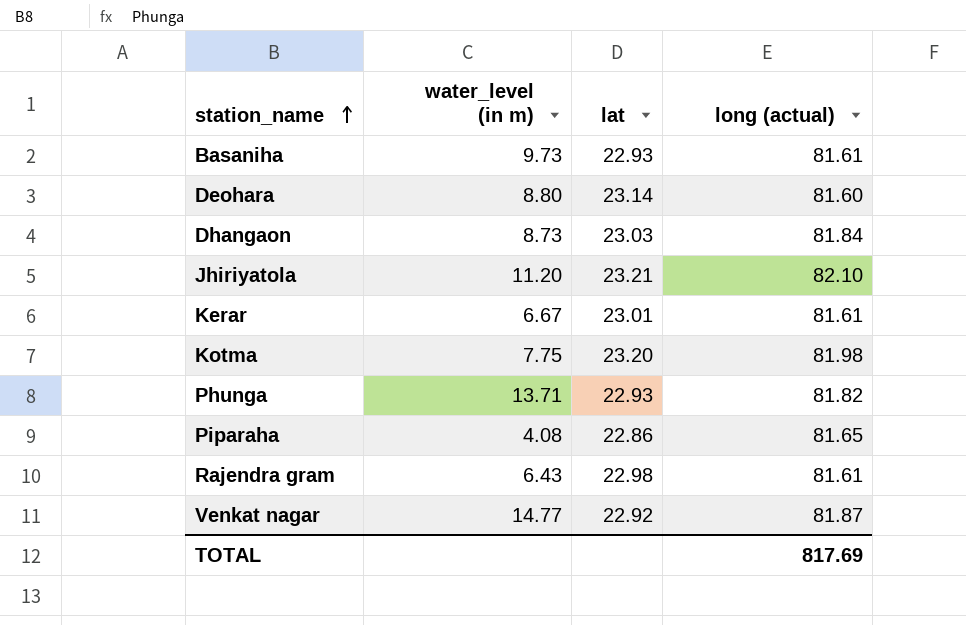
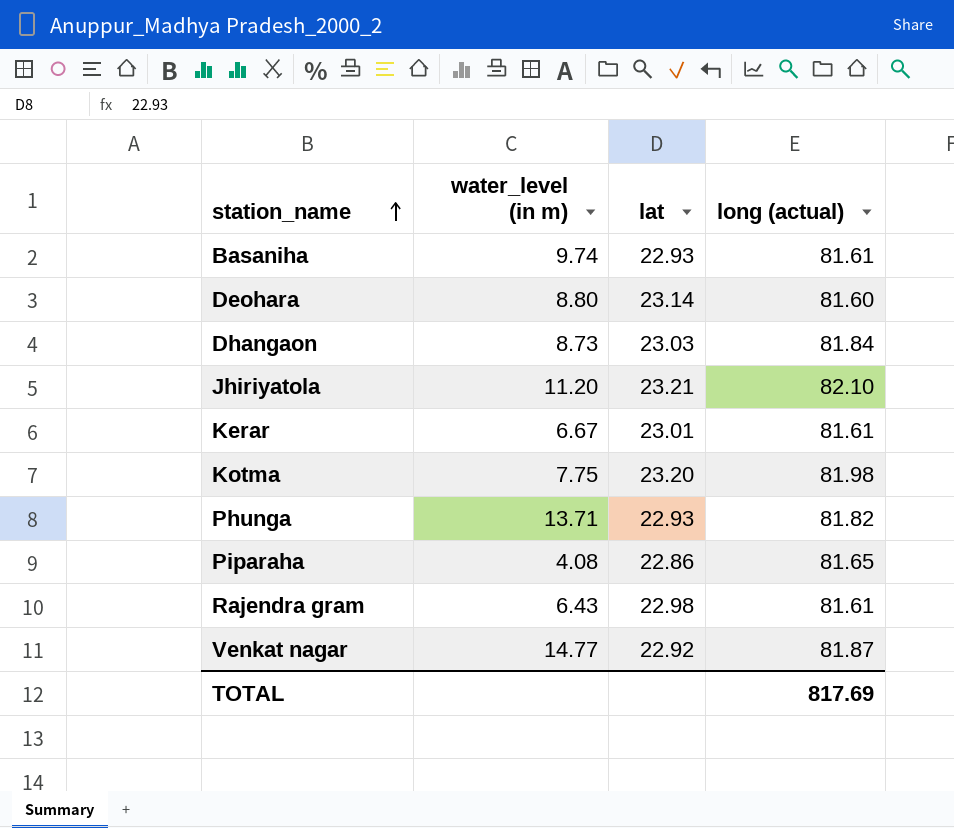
Basaniha | water_level (in m): 9.73 -> 9.74

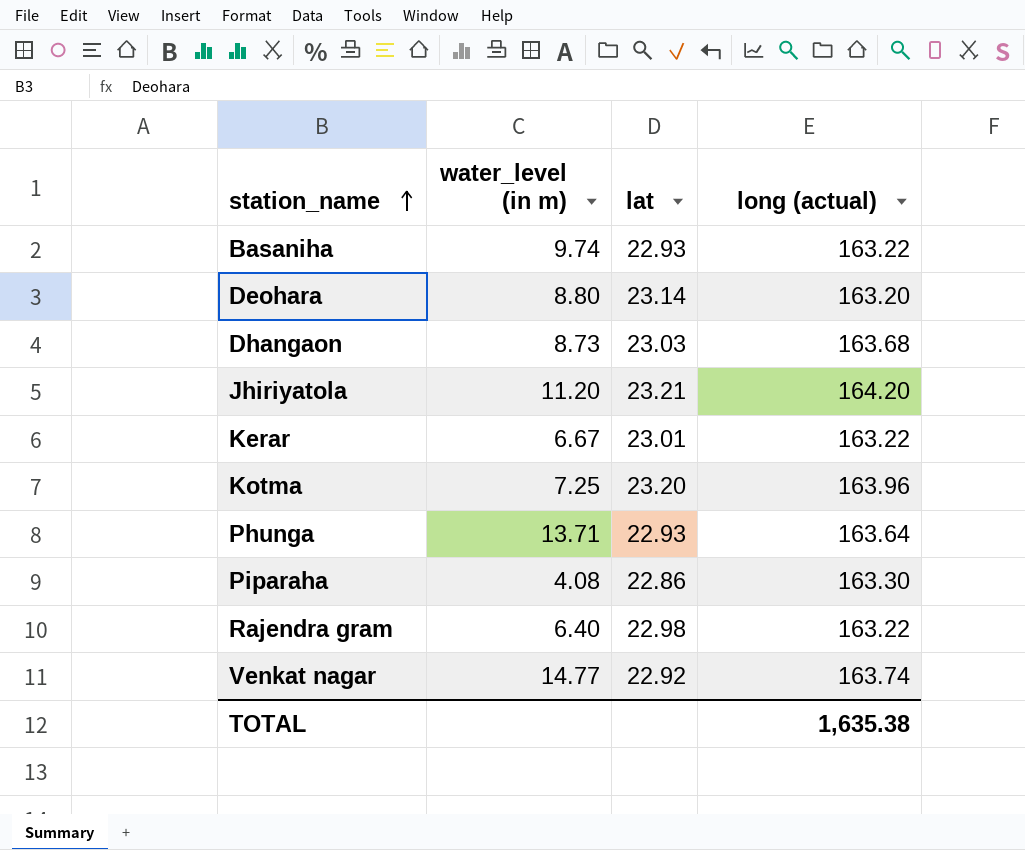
Basaniha | long (actual): 81.61 -> 163.22
Deohara | long (actual): 81.60 -> 163.20
Dhangaon | long (actual): 81.84 -> 163.68
Jhiriyatola | long (actual): 82.10 -> 164.20
Kerar | long (actual): 81.61 -> 163.22
Kotma | water_level (in m): 7.75 -> 7.25
Kotma | long (actual): 81.98 -> 163.96
Phunga | long (actual): 81.82 -> 163.64
Piparaha | long (actual): 81.65 -> 163.30
Rajendra gram | water_level (in m): 6.43 -> 6.40
Rajendra gram | long (actual): 81.61 -> 163.22
Venkat nagar | long (actual): 81.87 -> 163.74
TOTAL | long (actual): 817.69 -> 1,635.38

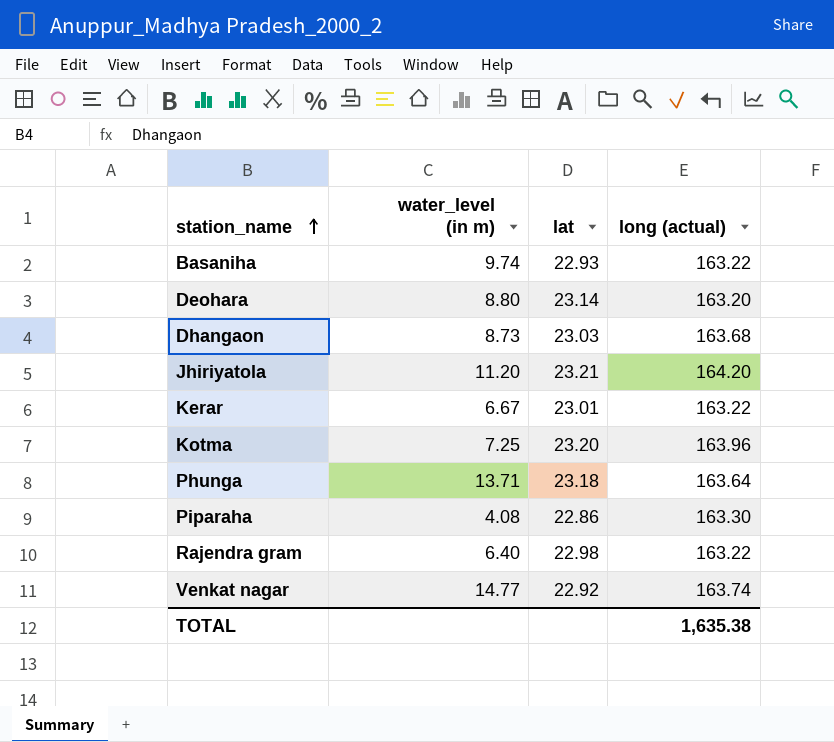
Phunga | lat: 22.93 -> 23.18

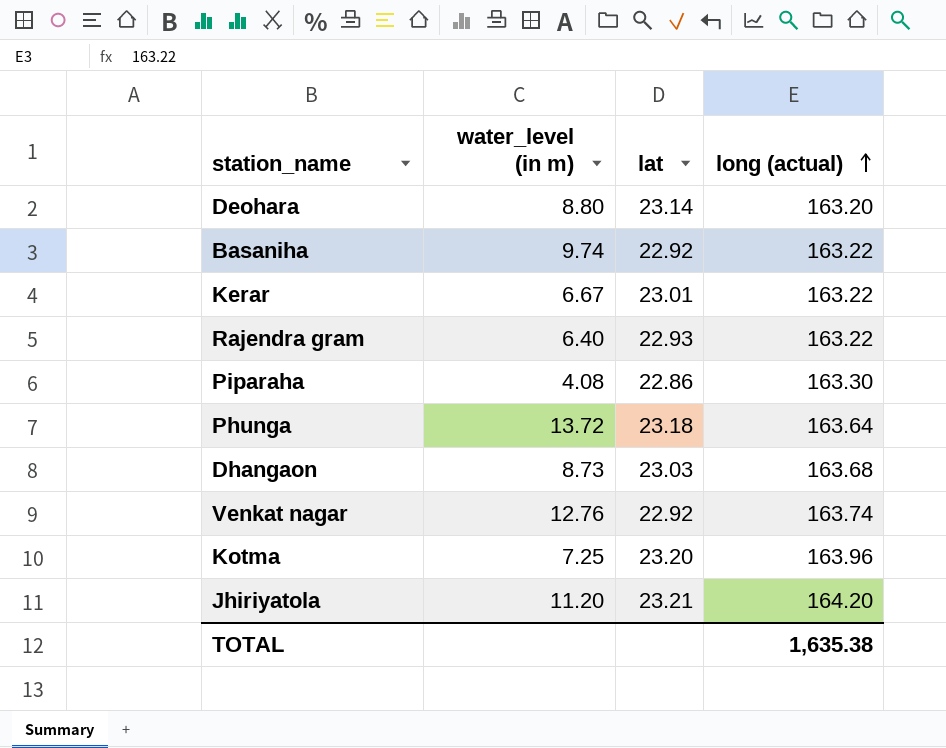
row order: station_name ascending -> long (actual) ascending
Basaniha | lat: 22.93 -> 22.92
Rajendra gram | lat: 22.98 -> 22.93
Phunga | water_level (in m): 13.71 -> 13.72
Venkat nagar | water_level (in m): 14.77 -> 12.76

